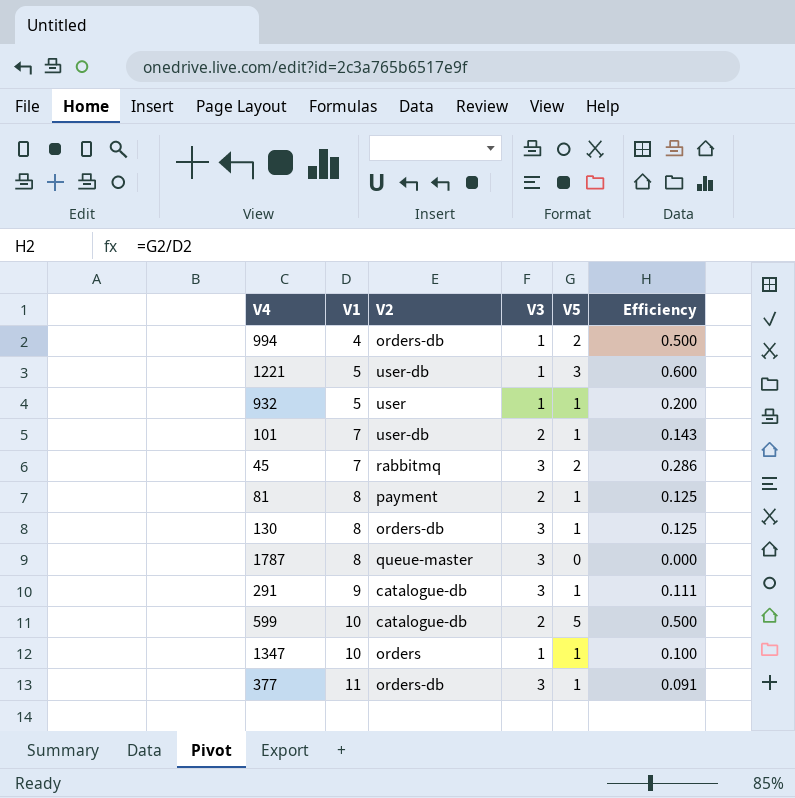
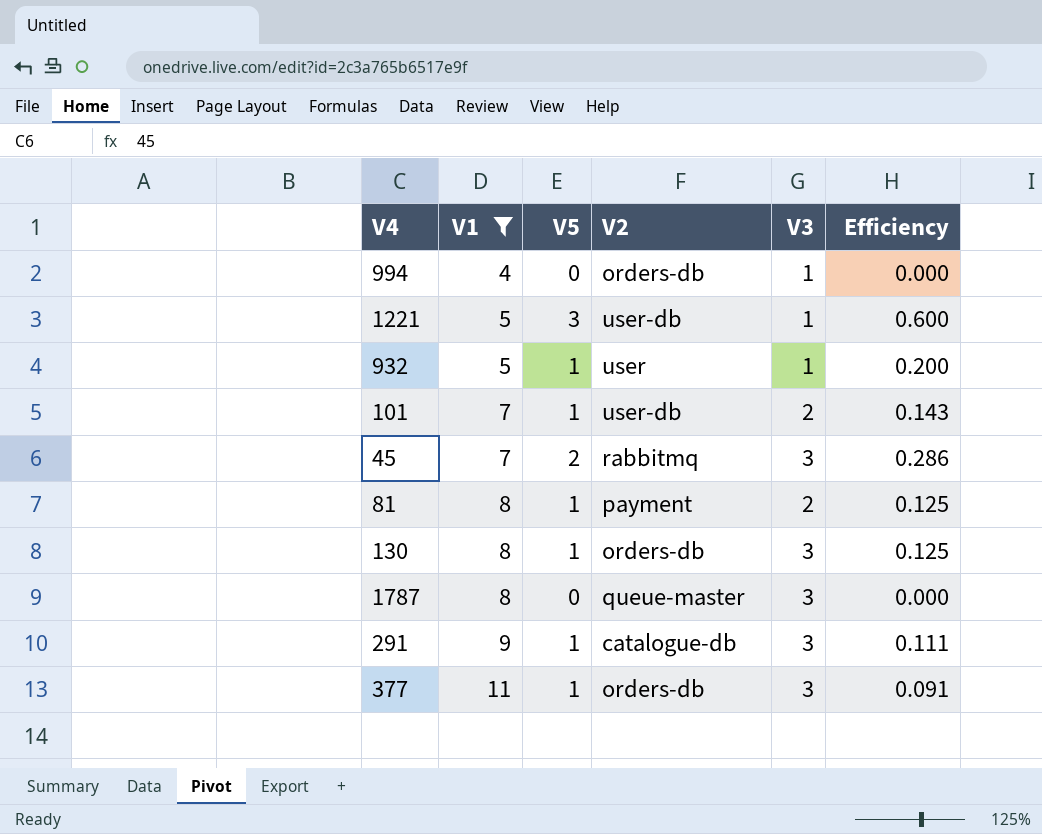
filter: none -> V1 != 10
column V5 | position: 5 -> 3
994 | V5: 2 -> 0
994 | Efficiency: 0.500 -> 0.000

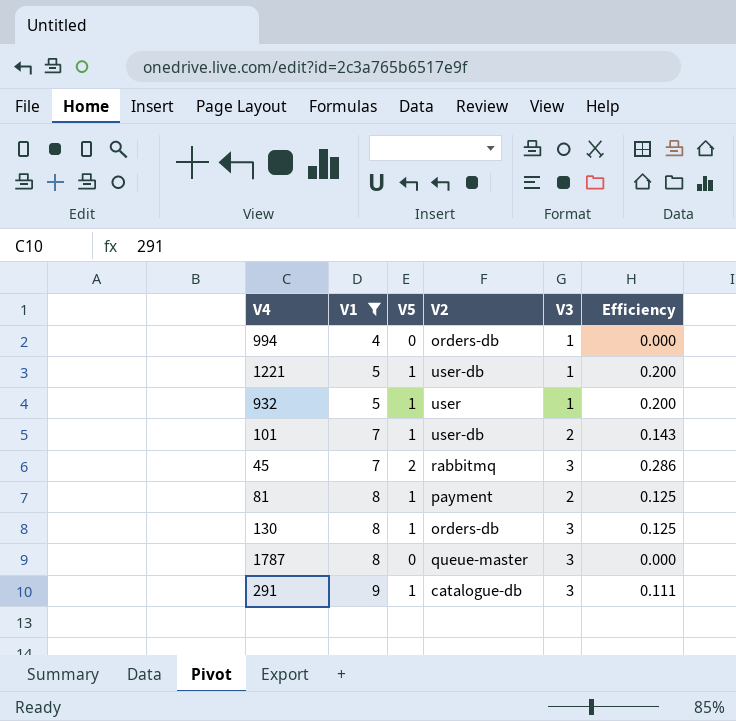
row 377: 11 | 1 | orders-db | 3 | 0.091 -> none
1221 | V5: 3 -> 1
1221 | Efficiency: 0.600 -> 0.200

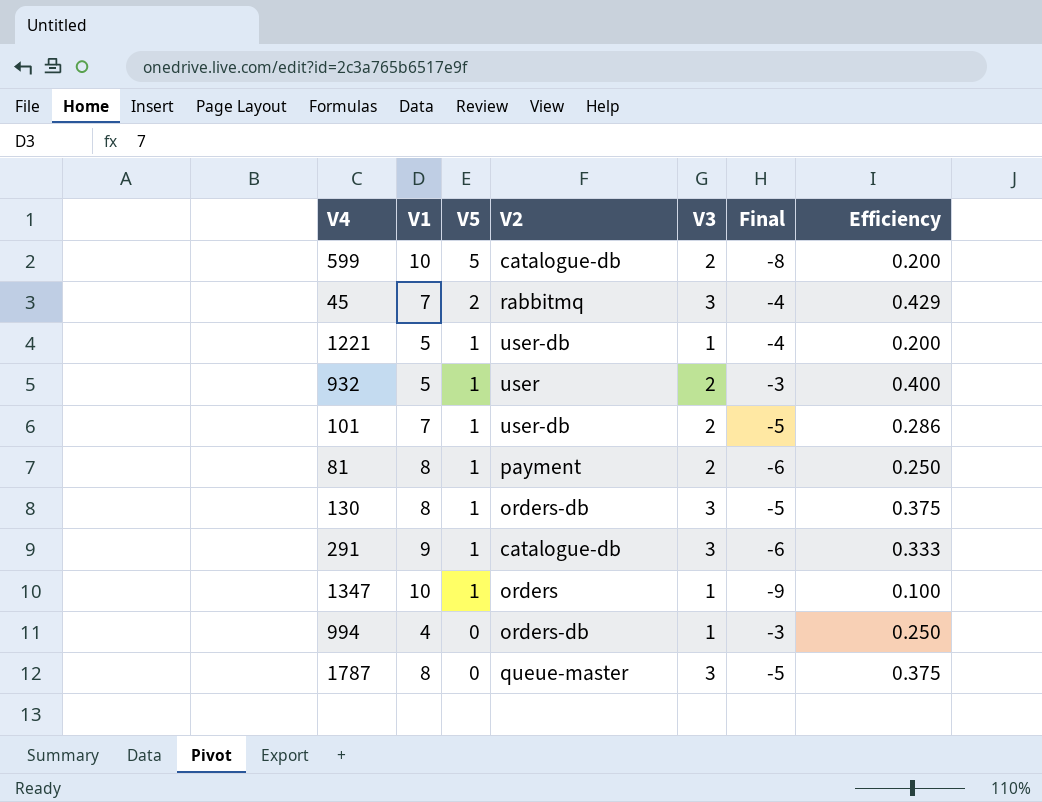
filter: V1 != 10 -> none
row order: V1 ascending -> V5 descending
column Final | formula: none -> [V3] - [V1]
column Efficiency | formula: [V5] / [V1] -> [V3] / [V1]
932 | V3: 1 -> 2

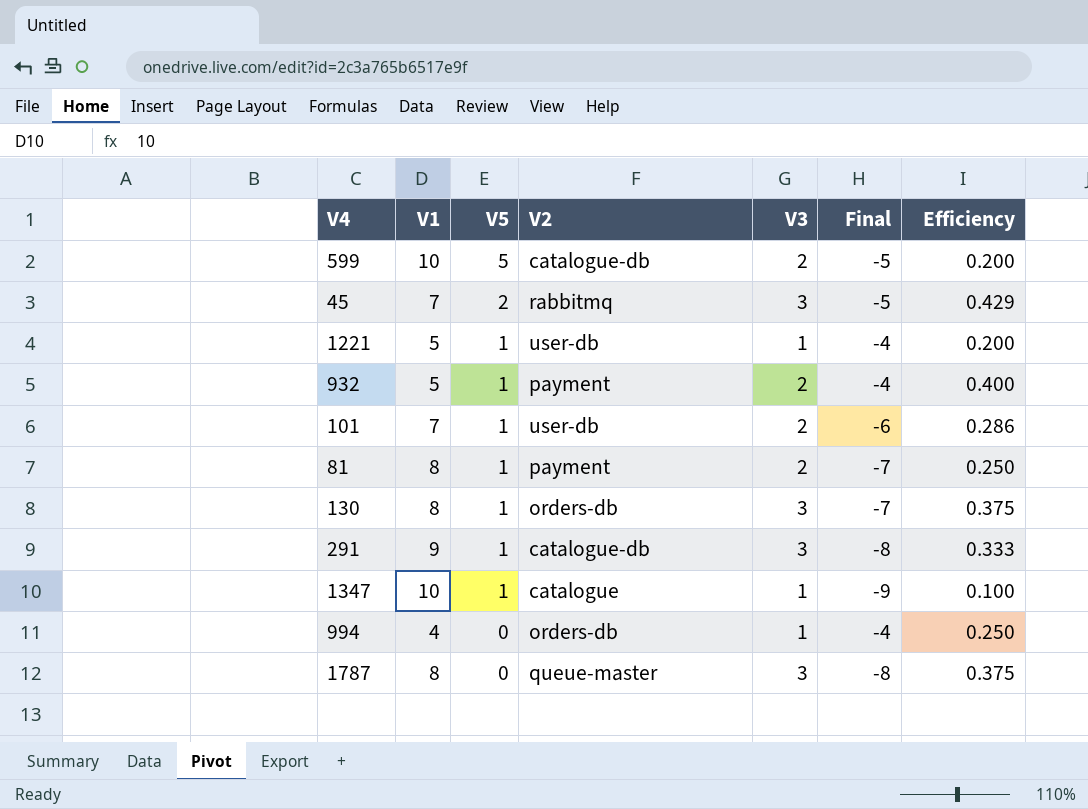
column Final | formula: [V3] - [V1] -> [V5] - [V1]
932 | V2: user -> payment
1347 | V2: orders -> catalogue

